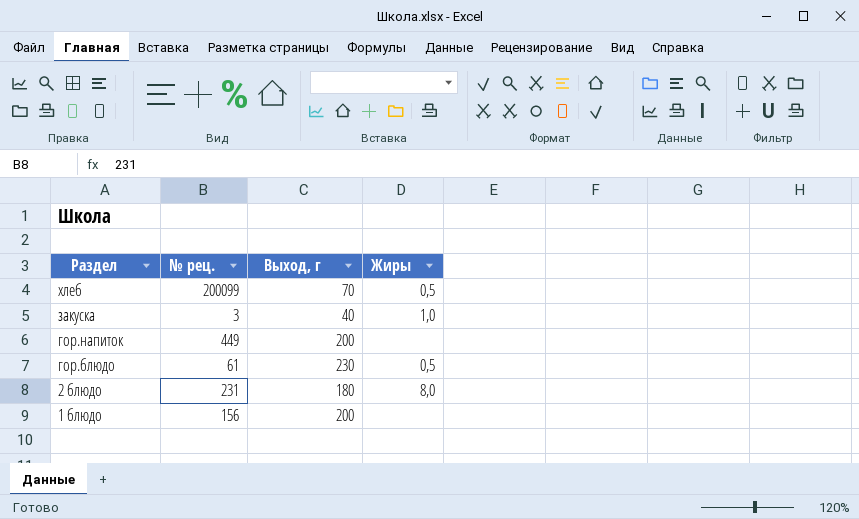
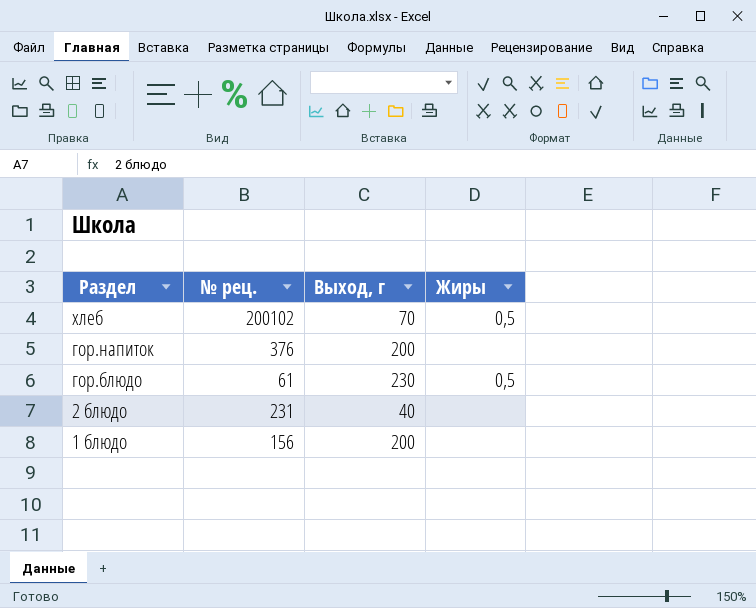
row закуска: 3 | 40 | 1,0 -> none
хлеб | № рец.: 200099 -> 200102
гор.напиток | № рец.: 449 -> 376
2 блюдо | Выход, г: 180 -> 40
2 блюдо | Жиры: 8,0 -> none

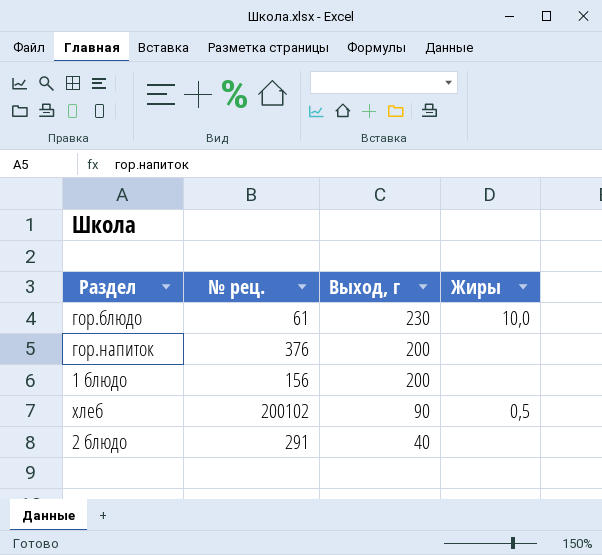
row order: Раздел descending -> Выход, г descending
гор.блюдо | Жиры: 0,5 -> 10,0
хлеб | Выход, г: 70 -> 90
2 блюдо | № рец.: 231 -> 291

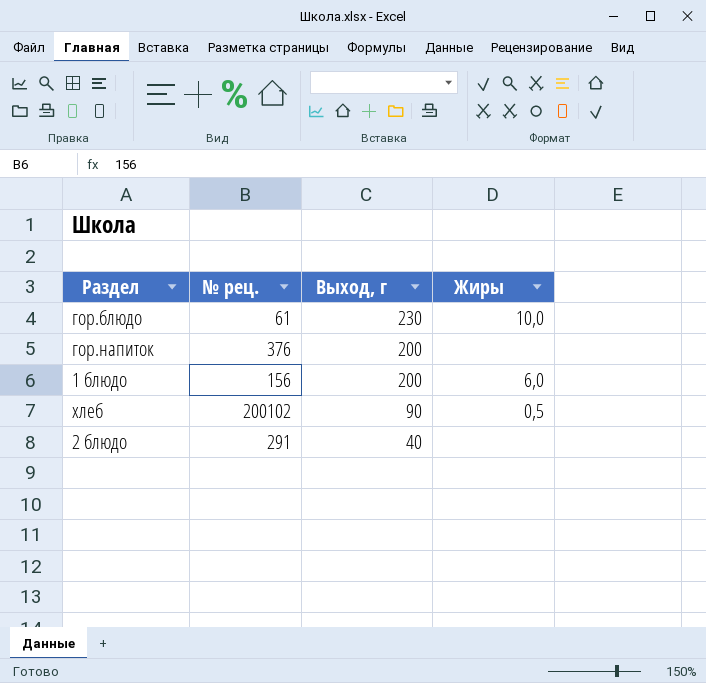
1 блюдо | Жиры: none -> 6,0

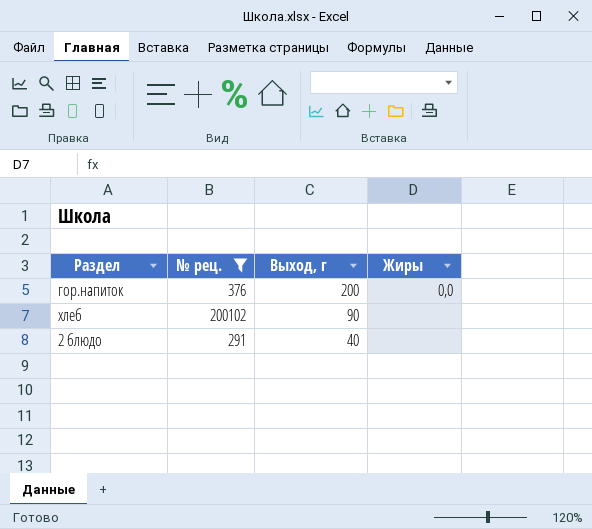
filter: none -> № рец. >= 291
гор.напиток | Жиры: none -> 0,0
хлеб | Жиры: 0,5 -> none

